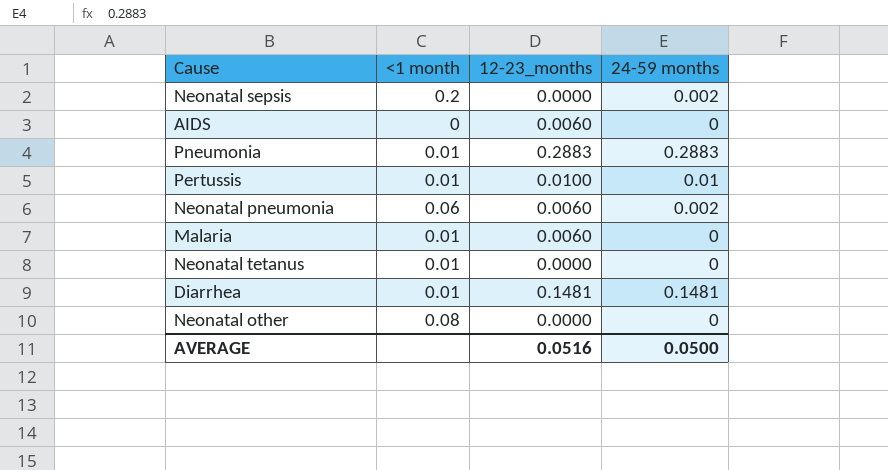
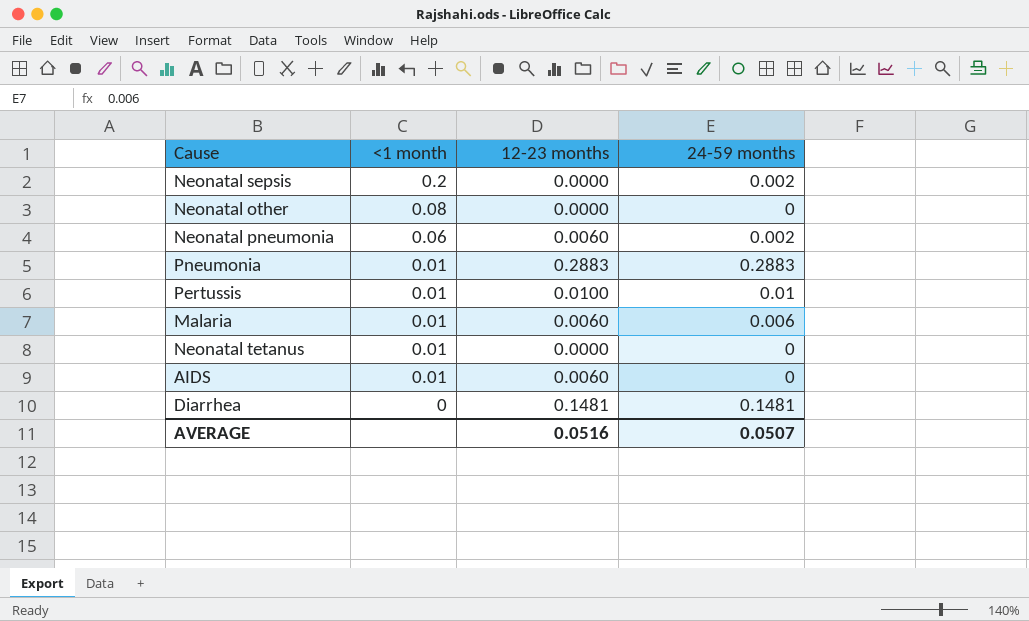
row order: none -> <1 month descending
column name: 12-23_months -> 12-23 months
Malaria | 24-59 months: 0 -> 0.006
AIDS | <1 month: 0 -> 0.01
Diarrhea | <1 month: 0.01 -> 0
AVERAGE | 24-59 months: 0.0500 -> 0.0507

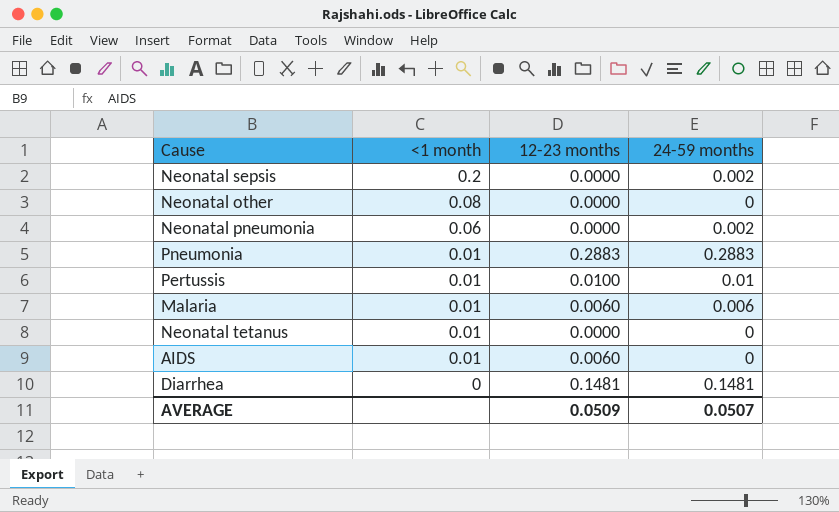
Neonatal pneumonia | 12-23 months: 0.0060 -> 0.0000
AVERAGE | 12-23 months: 0.0516 -> 0.0509

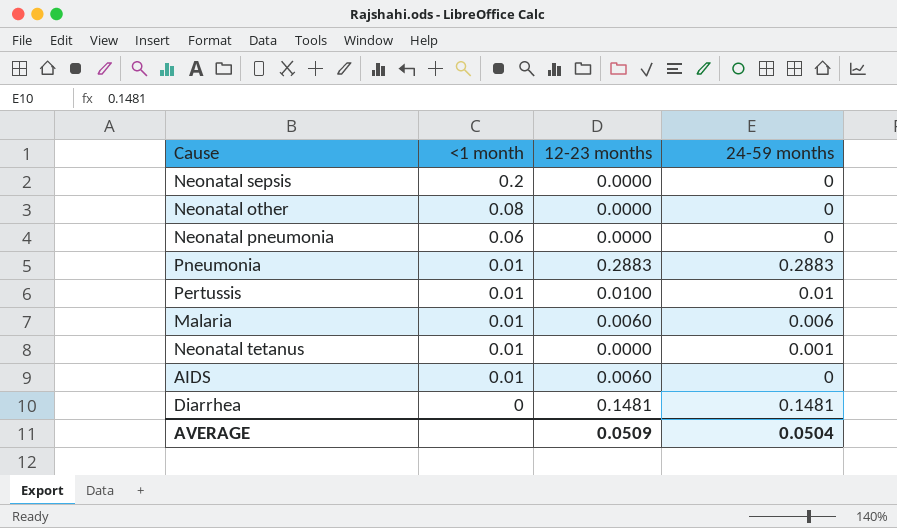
Neonatal sepsis | 24-59 months: 0.002 -> 0
Neonatal pneumonia | 24-59 months: 0.002 -> 0
Neonatal tetanus | 24-59 months: 0 -> 0.001
AVERAGE | 24-59 months: 0.0507 -> 0.0504

